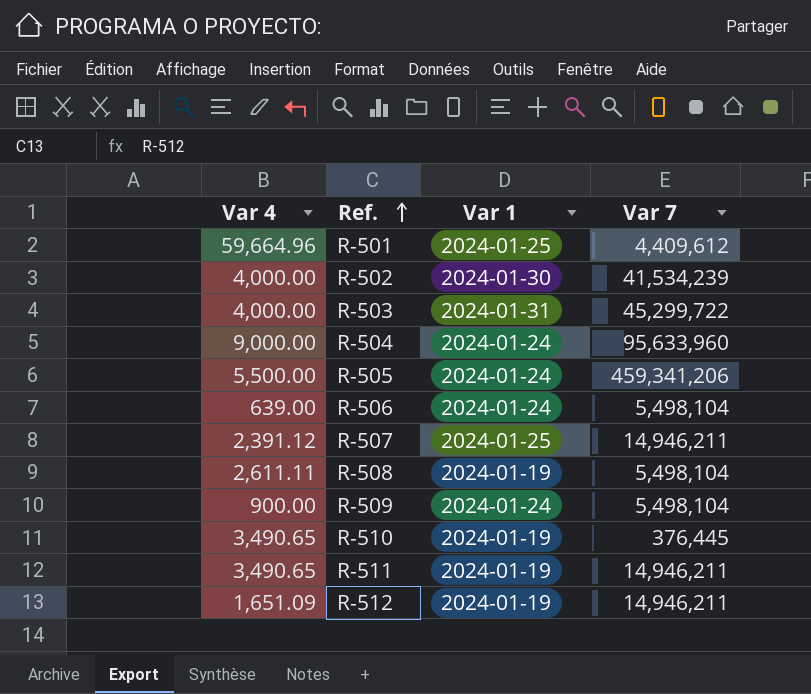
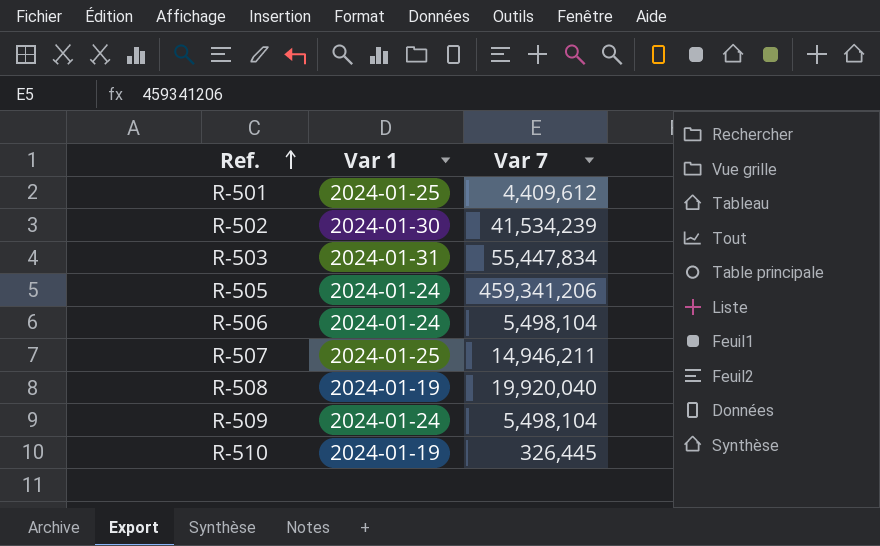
column Var 4 | position: 1 -> none
row R-504: 9,000.00 | 2024-01-24 | 95,633,960 -> none
row R-511: 3,490.65 | 2024-01-19 | 14,946,211 -> none
row R-512: 1,651.09 | 2024-01-19 | 14,946,211 -> none
R-503 | Var 7: 45,299,722 -> 55,447,834
R-508 | Var 7: 5,498,104 -> 19,920,040
R-510 | Var 7: 376,445 -> 326,445

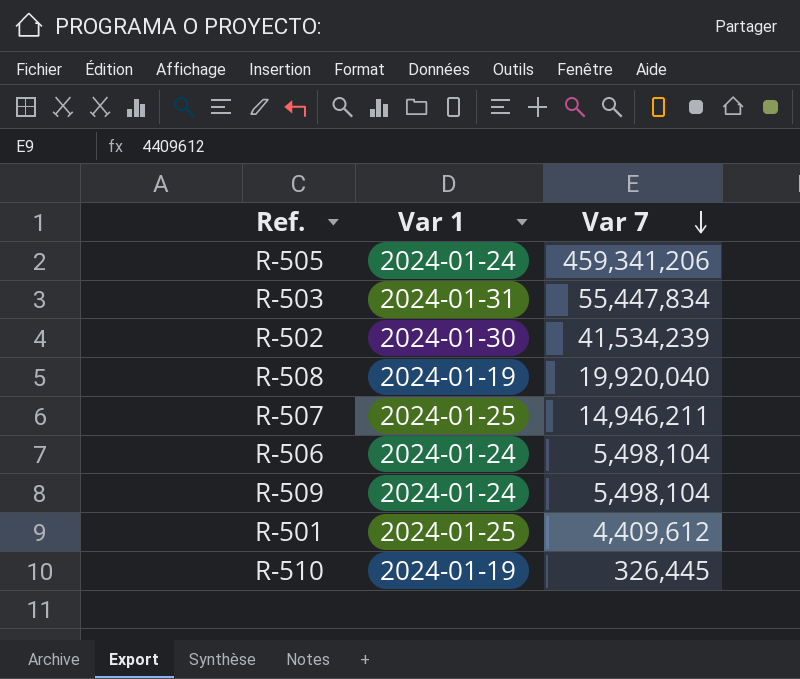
row order: Ref. ascending -> Var 7 descending

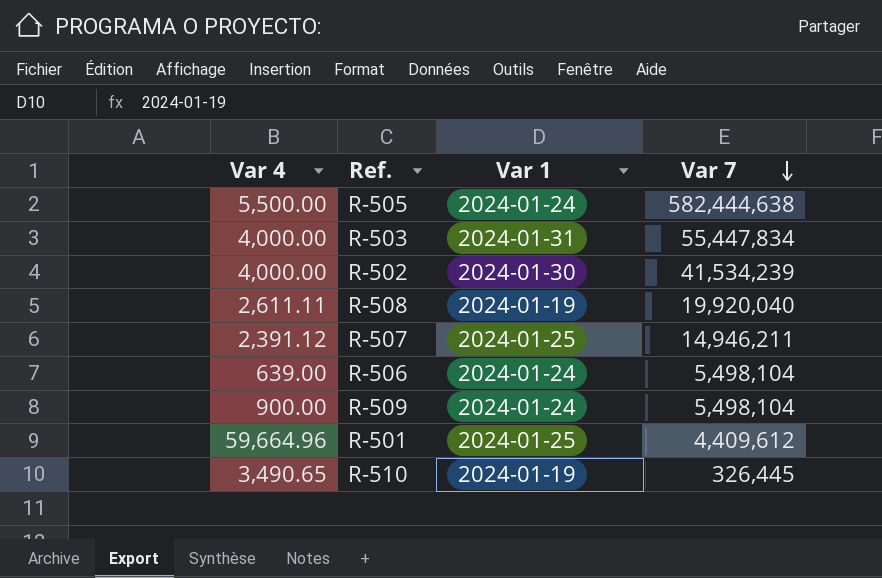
column Var 4 | position: none -> 1
R-505 | Var 7: 459,341,206 -> 582,444,638

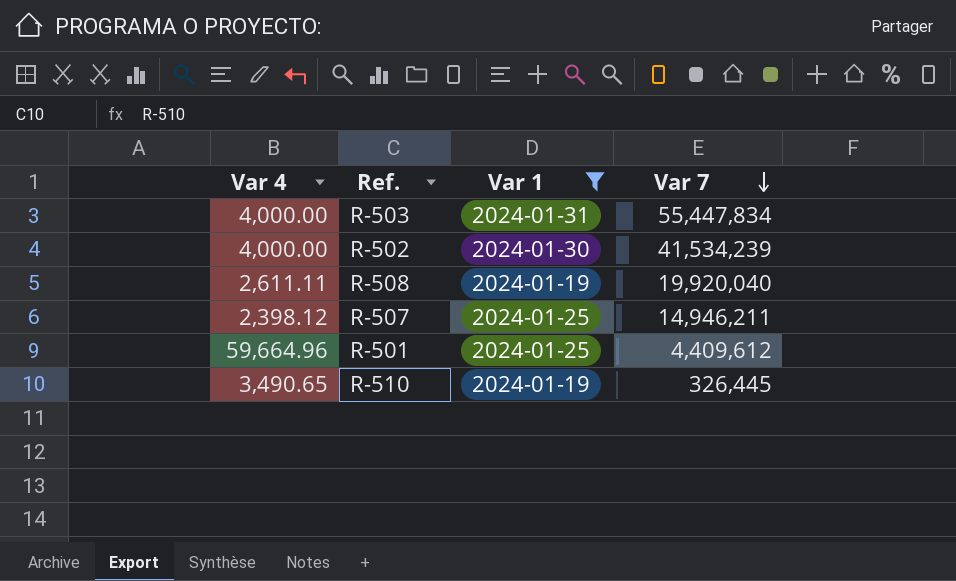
filter: none -> Var 1 != 2024-01-24
R-507 | Var 4: 2,391.12 -> 2,398.12

